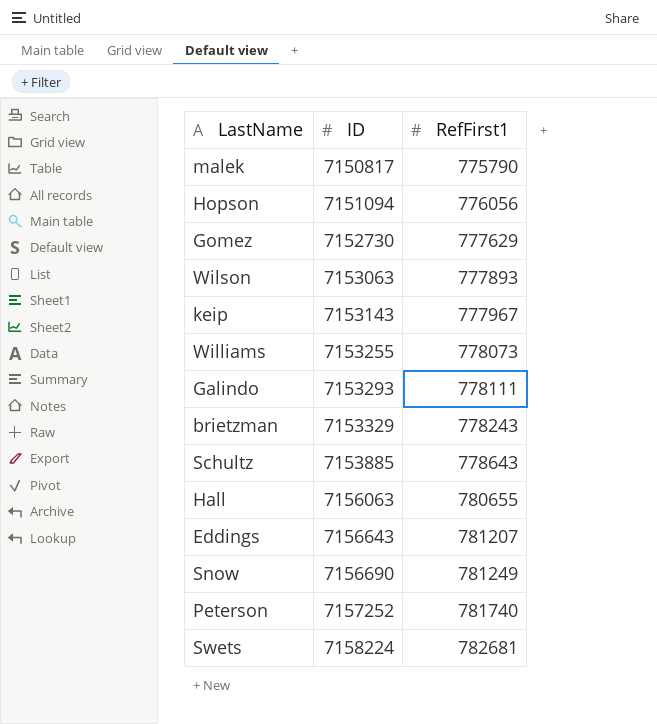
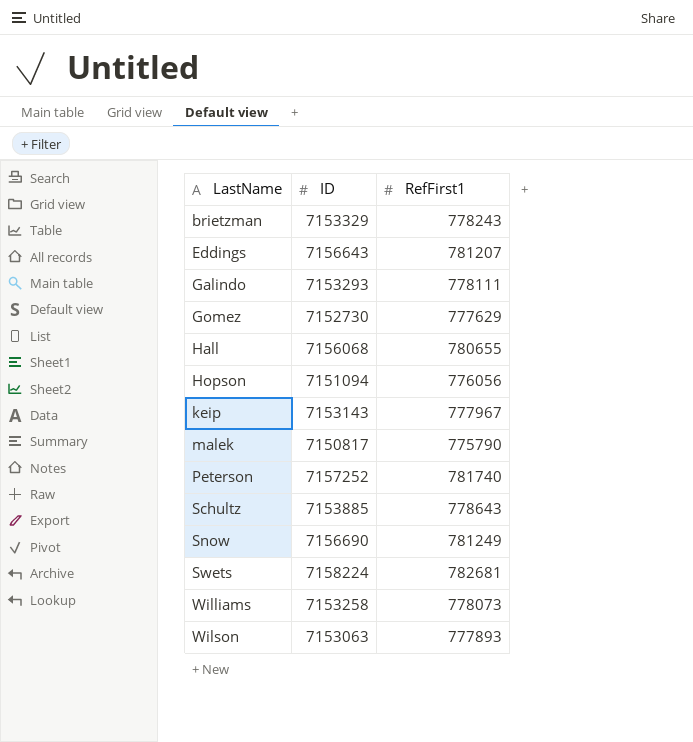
row order: ID ascending -> LastName ascending
Hall | ID: 7156063 -> 7156068
Williams | ID: 7153255 -> 7153258

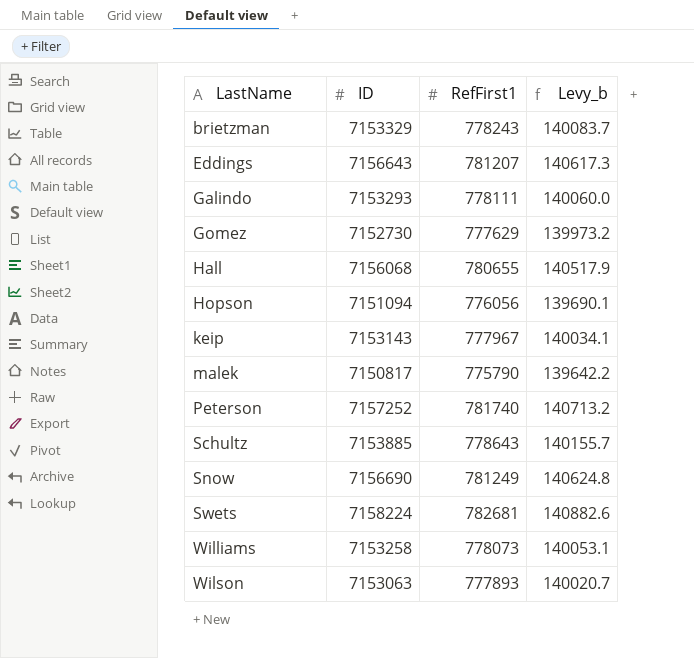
column Levy_b | formula: none -> [RefFirst1] * 0.18

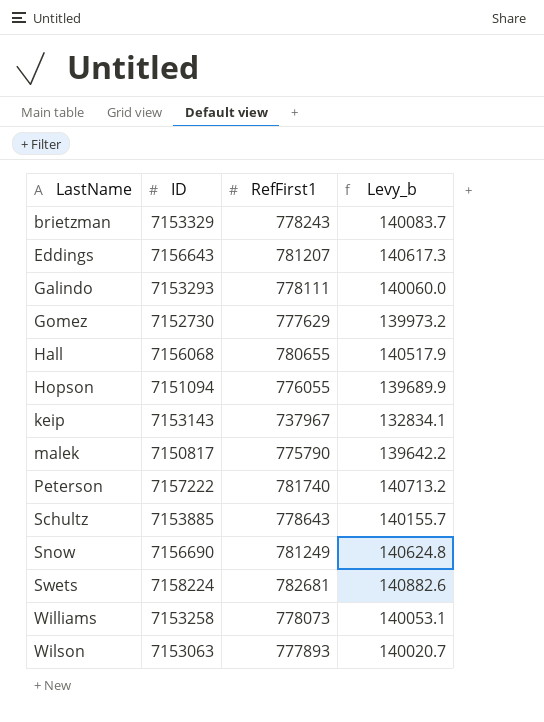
Hopson | RefFirst1: 776056 -> 776055
Hopson | Levy_b: 139690.1 -> 139689.9
keip | RefFirst1: 777967 -> 737967
keip | Levy_b: 140034.1 -> 132834.1
Peterson | ID: 7157252 -> 7157222

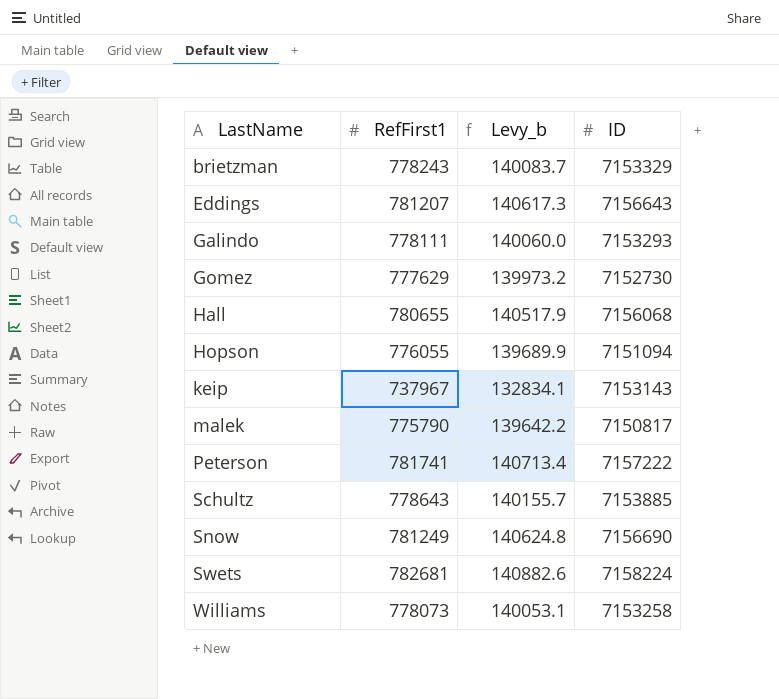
column ID | position: 2 -> 4
row Wilson: 7153063 | 777893 | 140020.7 -> none
Peterson | RefFirst1: 781740 -> 781741
Peterson | Levy_b: 140713.2 -> 140713.4

